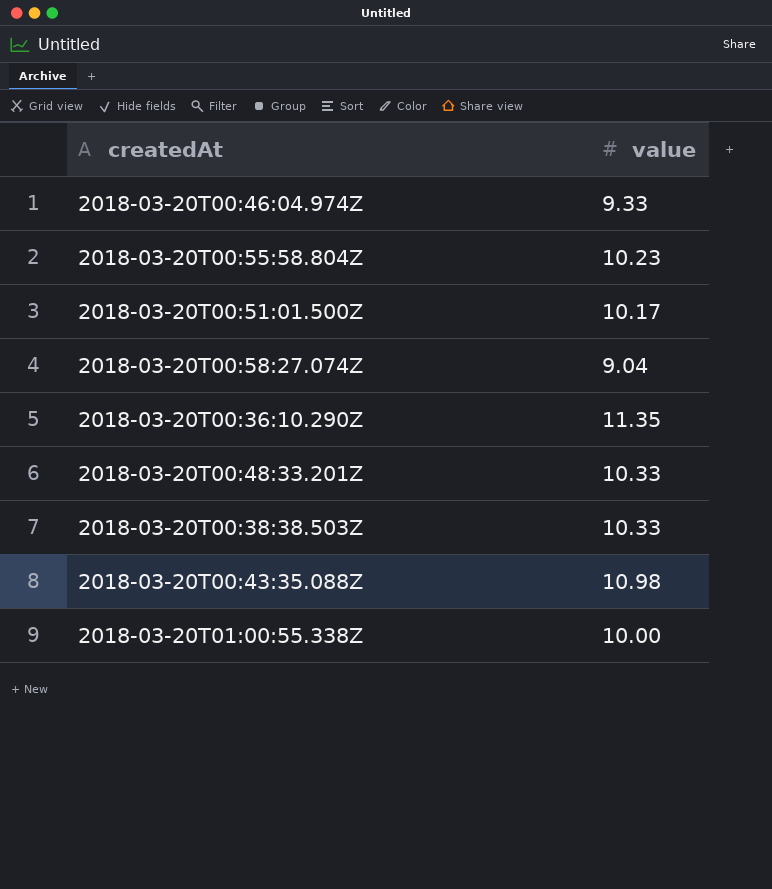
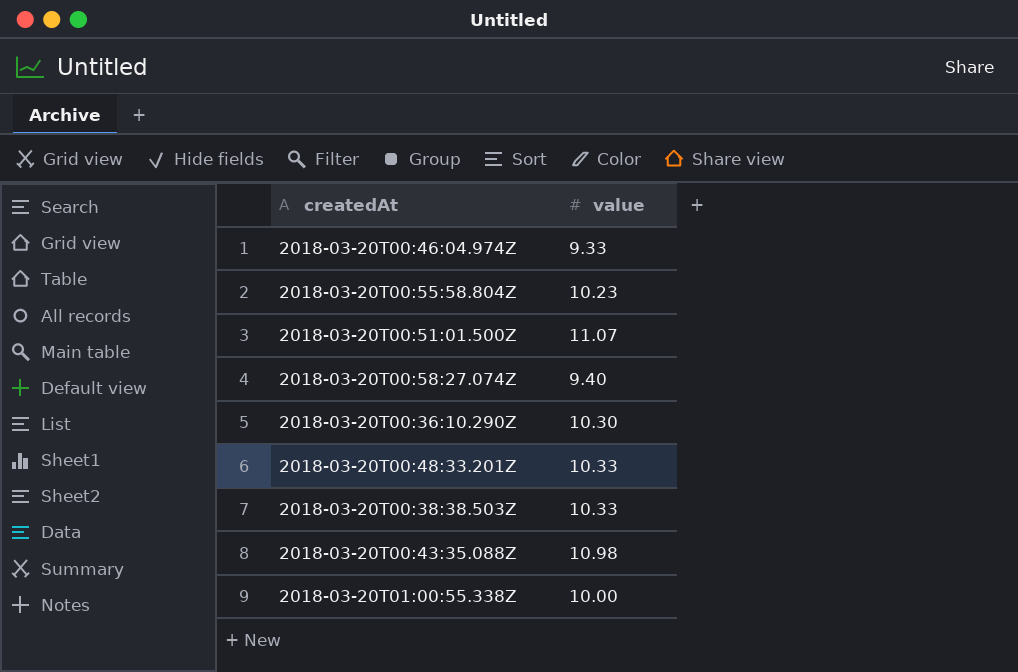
2018-03-20T00:51:01.500Z | value: 10.17 -> 11.07
2018-03-20T00:58:27.074Z | value: 9.04 -> 9.40
2018-03-20T00:36:10.290Z | value: 11.35 -> 10.30

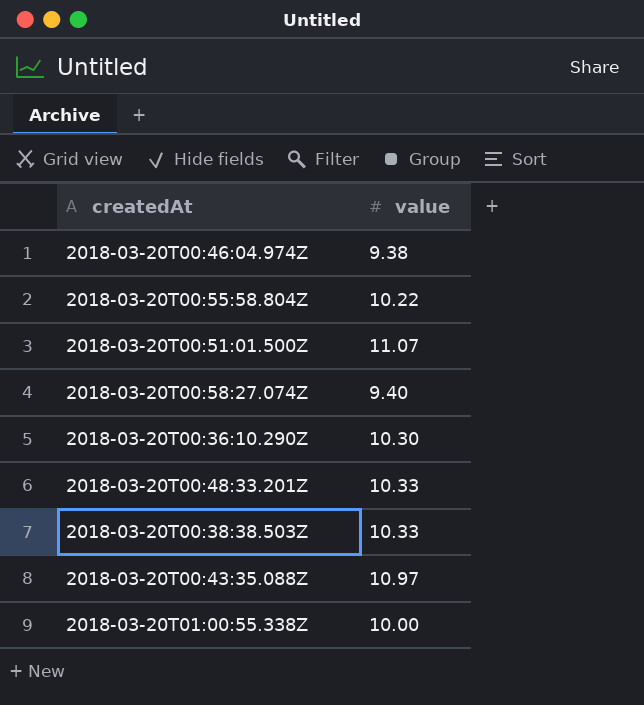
2018-03-20T00:46:04.974Z | value: 9.33 -> 9.38
2018-03-20T00:55:58.804Z | value: 10.23 -> 10.22
2018-03-20T00:43:35.088Z | value: 10.98 -> 10.97

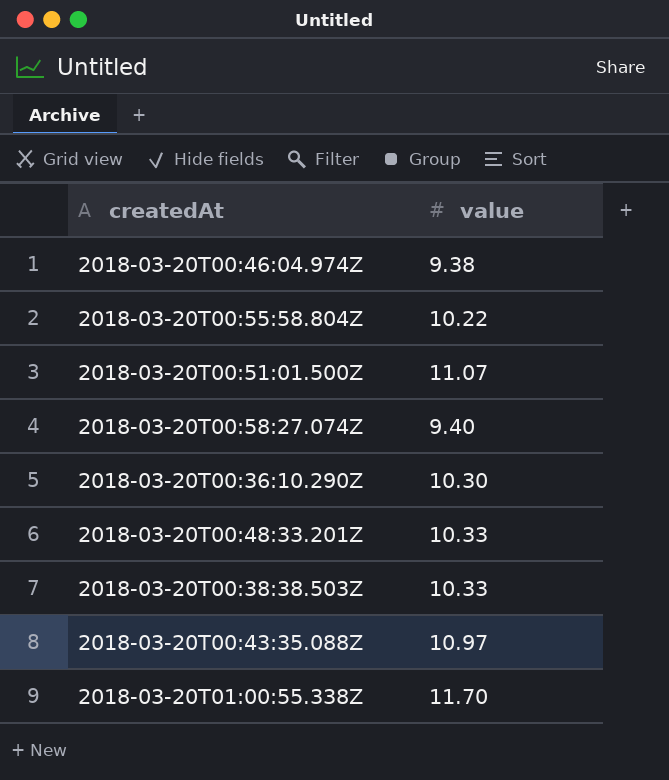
2018-03-20T01:00:55.338Z | value: 10.00 -> 11.70

